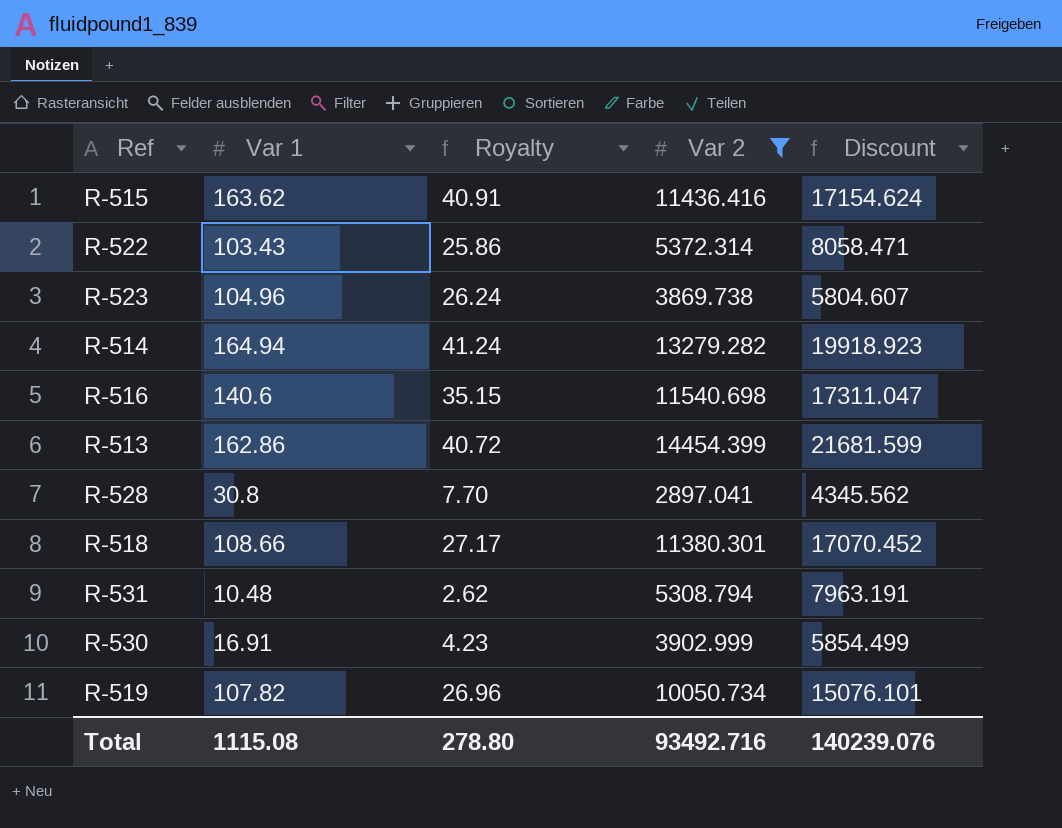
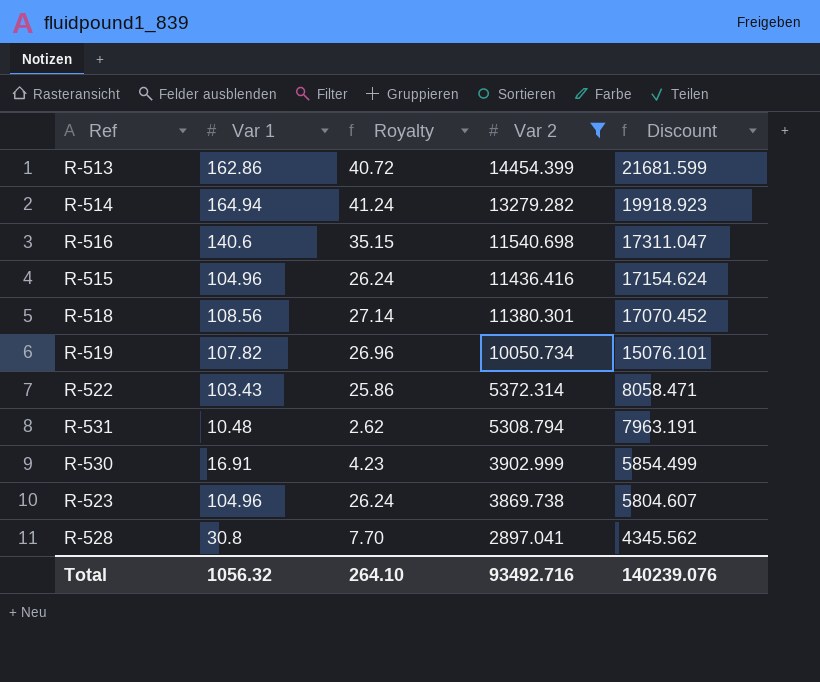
row order: none -> Var 2 descending
R-515 | Var 1: 163.62 -> 104.96
R-515 | Royalty: 40.91 -> 26.24
R-518 | Var 1: 108.66 -> 108.56
R-518 | Royalty: 27.17 -> 27.14
Total | Var 1: 1115.08 -> 1056.32
Total | Royalty: 278.80 -> 264.10

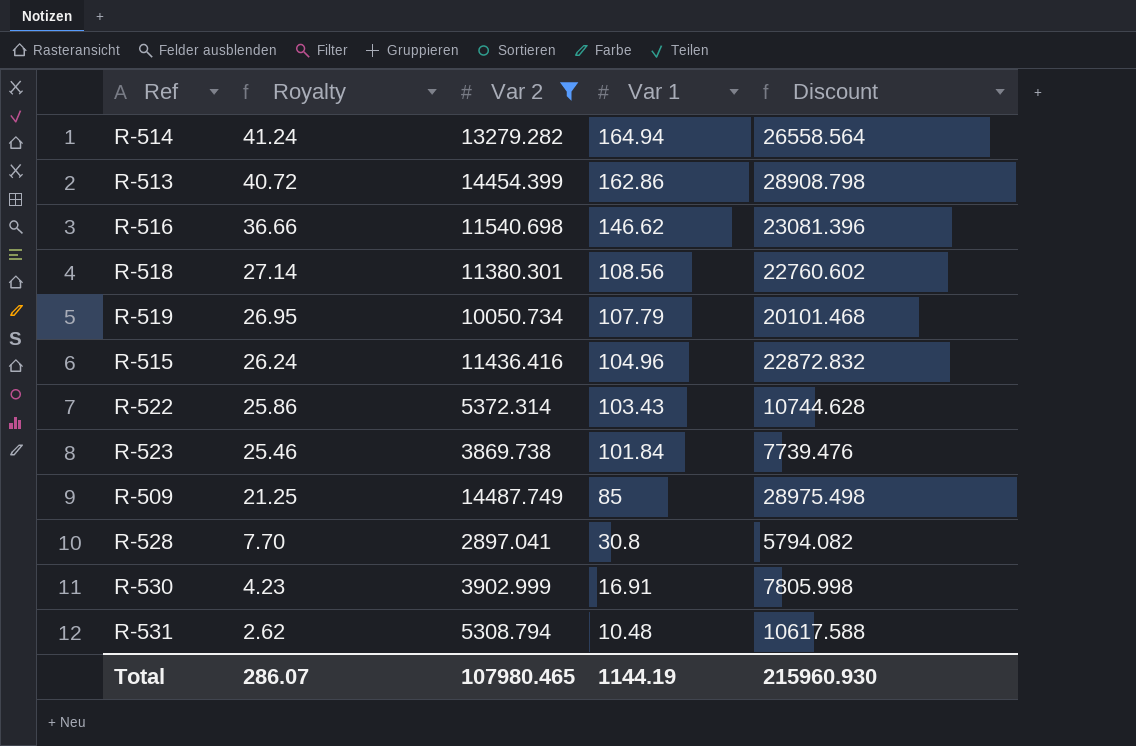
row order: Var 2 descending -> Royalty descending
column Var 1 | position: 2 -> 4
column Discount | formula: [Var 2] * 1.5 -> [Var 2] * 2
R-516 | Royalty: 35.15 -> 36.66
R-516 | Var 1: 140.6 -> 146.62
R-519 | Royalty: 26.96 -> 26.95
R-519 | Var 1: 107.82 -> 107.79
R-523 | Royalty: 26.24 -> 25.46
R-523 | Var 1: 104.96 -> 101.84
row R-509: none -> 21.25 | 14487.749 | 85 | 28975.498
Total | Royalty: 264.10 -> 286.07
Total | Var 2: 93492.716 -> 107980.465
Total | Var 1: 1056.32 -> 1144.19
Total | Discount: 140239.076 -> 215960.930

